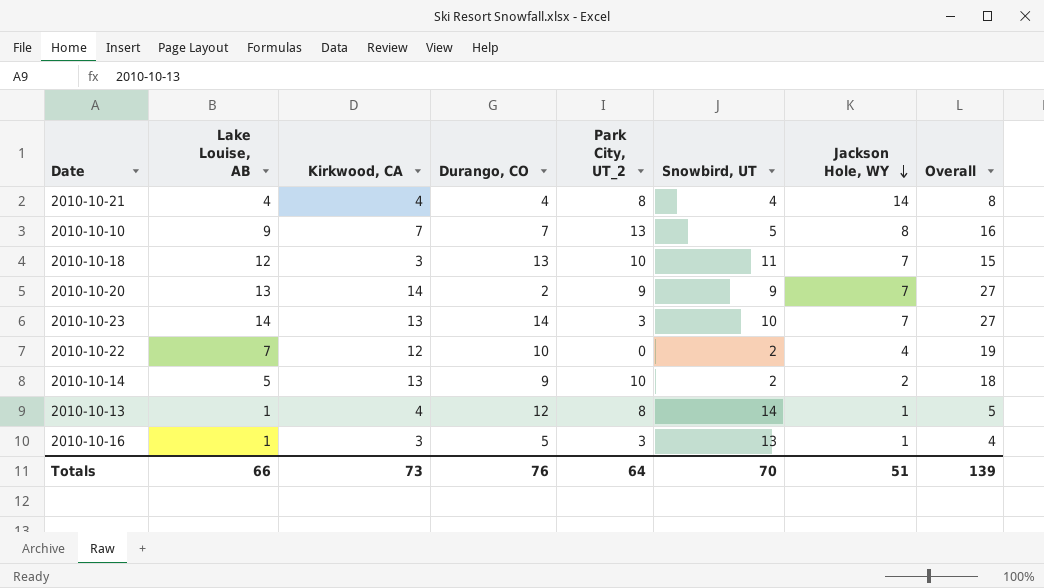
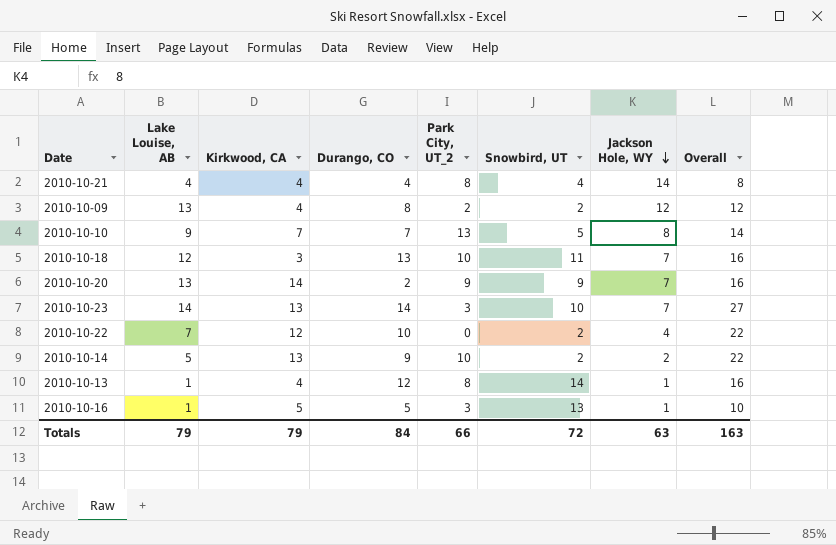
column Overall | formula: [Lake Louise, AB] + [Kirkwood, CA] -> [Kirkwood, CA] + [Durango, CO]
row 2010-10-09: none -> 13 | 4 | 8 | 2 | 2 | 12 | 12
2010-10-16 | Kirkwood, CA: 3 -> 5
Totals | Lake Louise, AB: 66 -> 79
Totals | Kirkwood, CA: 73 -> 79
Totals | Durango, CO: 76 -> 84
Totals | Park City, UT_2: 64 -> 66
Totals | Snowbird, UT: 70 -> 72
Totals | Jackson Hole, WY: 51 -> 63
Totals | Overall: 139 -> 163

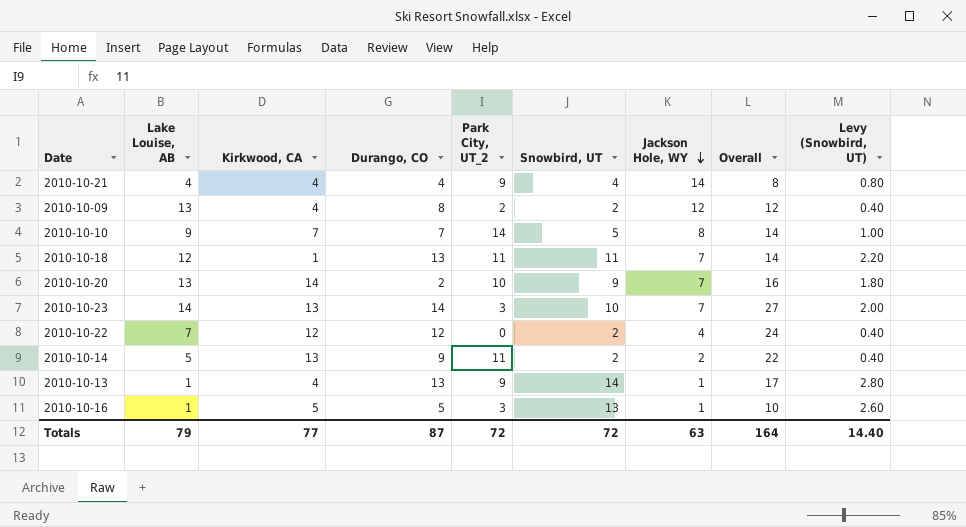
column Levy (Snowbird, UT) | formula: none -> [Snowbird, UT] * 0.2
2010-10-21 | Park City, UT_2: 8 -> 9
2010-10-10 | Park City, UT_2: 13 -> 14
2010-10-18 | Kirkwood, CA: 3 -> 1
2010-10-18 | Park City, UT_2: 10 -> 11
2010-10-18 | Overall: 16 -> 14
2010-10-20 | Park City, UT_2: 9 -> 10
2010-10-22 | Durango, CO: 10 -> 12
2010-10-22 | Overall: 22 -> 24
2010-10-14 | Park City, UT_2: 10 -> 11
2010-10-13 | Durango, CO: 12 -> 13
2010-10-13 | Park City, UT_2: 8 -> 9
2010-10-13 | Overall: 16 -> 17
Totals | Kirkwood, CA: 79 -> 77
Totals | Durango, CO: 84 -> 87
Totals | Park City, UT_2: 66 -> 72
Totals | Overall: 163 -> 164

